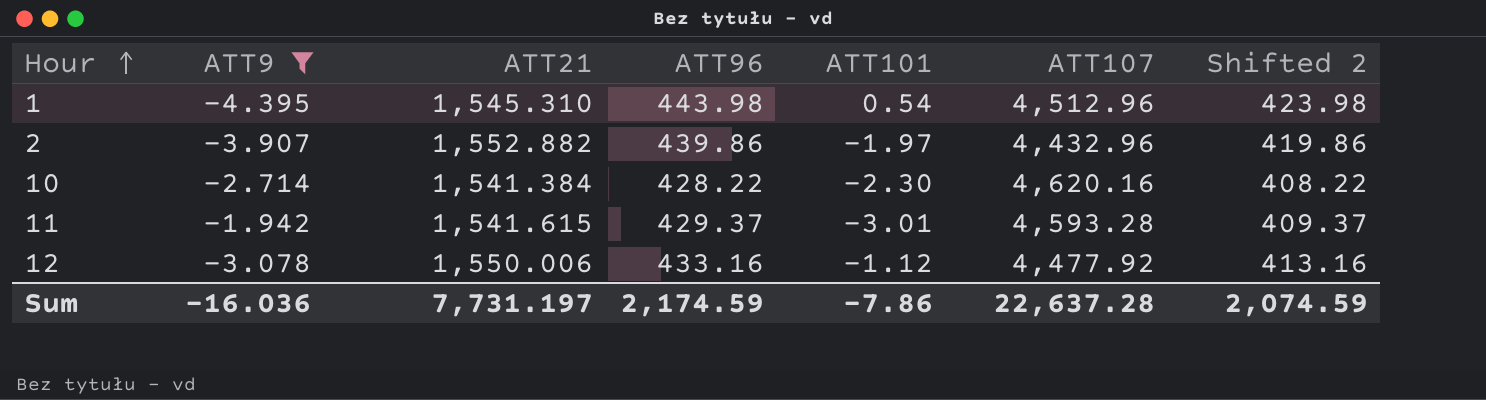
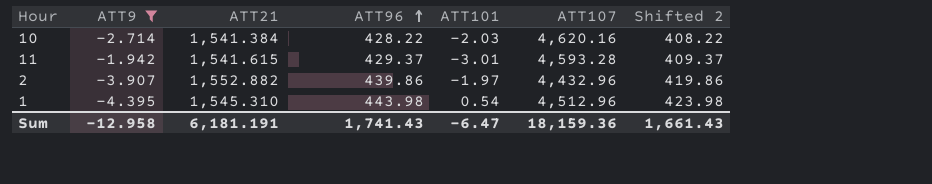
row order: Hour ascending -> ATT96 ascending
row 12: -3.078 | 1,550.006 | 433.16 | -1.12 | 4,477.92 | 413.16 -> none
10 | ATT101: -2.30 -> -2.03
Sum | ATT9: -16.036 -> -12.958
Sum | ATT21: 7,731.197 -> 6,181.191
Sum | ATT96: 2,174.59 -> 1,741.43
Sum | ATT101: -7.86 -> -6.47
Sum | ATT107: 22,637.28 -> 18,159.36
Sum | Shifted 2: 2,074.59 -> 1,661.43

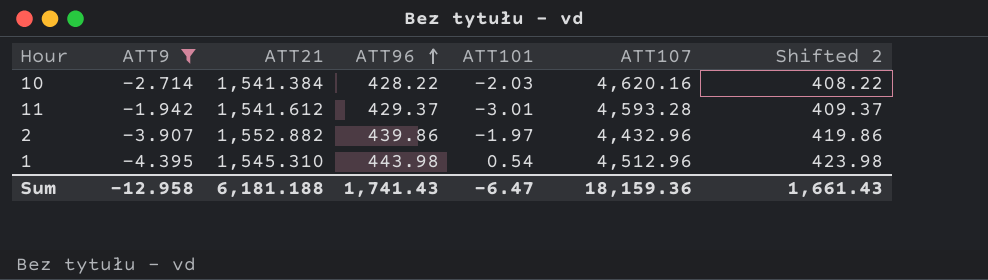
11 | ATT21: 1,541.615 -> 1,541.612
Sum | ATT21: 6,181.191 -> 6,181.188

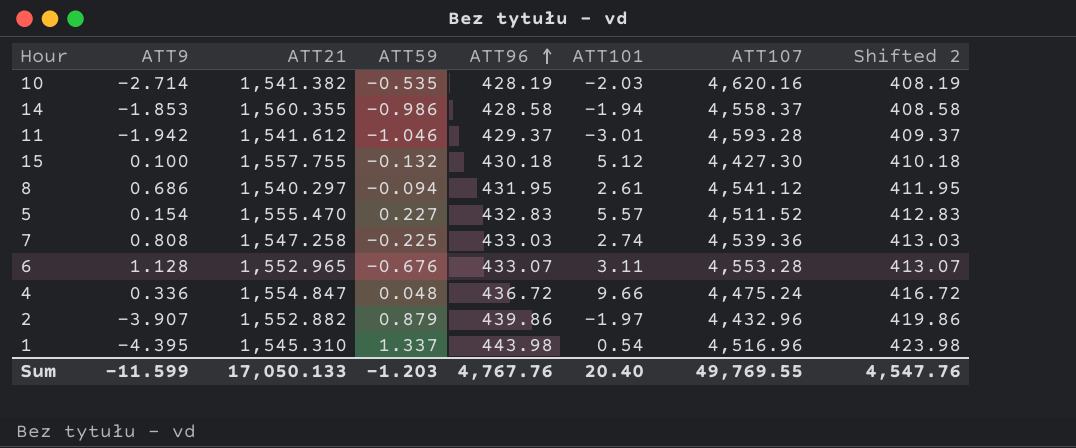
filter: ATT9 <= -1.942 -> none
column ATT59 | position: none -> 4
10 | ATT21: 1,541.384 -> 1,541.382
10 | ATT96: 428.22 -> 428.19
10 | Shifted 2: 408.22 -> 408.19
1 | ATT107: 4,512.96 -> 4,516.96
Sum | ATT9: -12.958 -> -11.599
Sum | ATT21: 6,181.188 -> 17,050.133
Sum | ATT96: 1,741.43 -> 4,767.76
Sum | ATT101: -6.47 -> 20.40
Sum | ATT107: 18,159.36 -> 49,769.55
Sum | Shifted 2: 1,661.43 -> 4,547.76

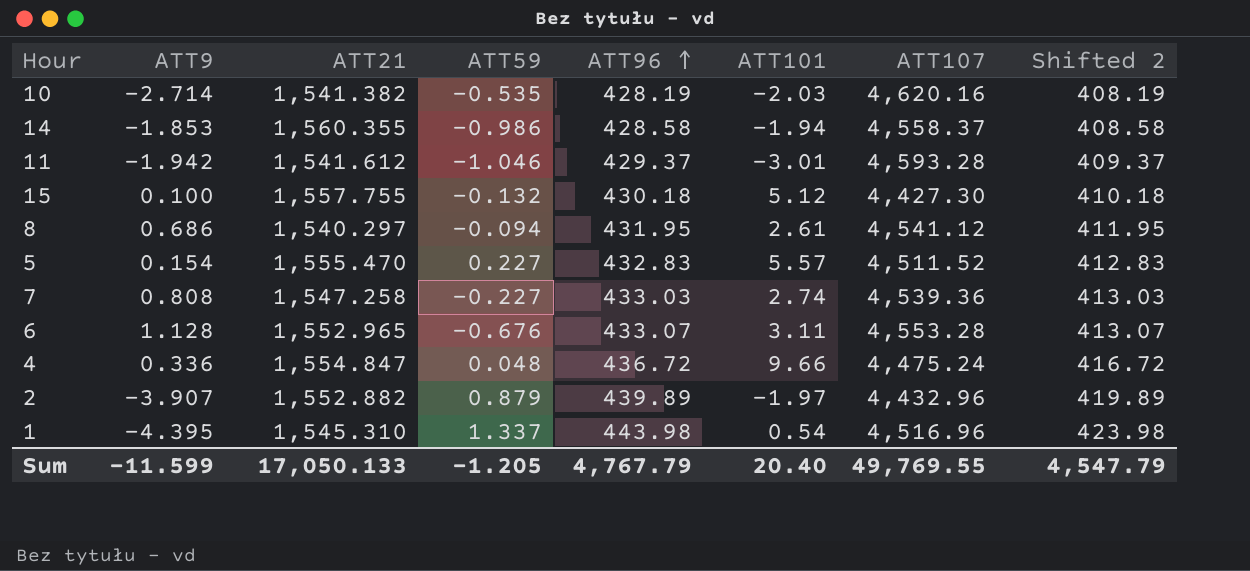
7 | ATT59: -0.225 -> -0.227
2 | ATT96: 439.86 -> 439.89
2 | Shifted 2: 419.86 -> 419.89
Sum | ATT59: -1.203 -> -1.205
Sum | ATT96: 4,767.76 -> 4,767.79
Sum | Shifted 2: 4,547.76 -> 4,547.79

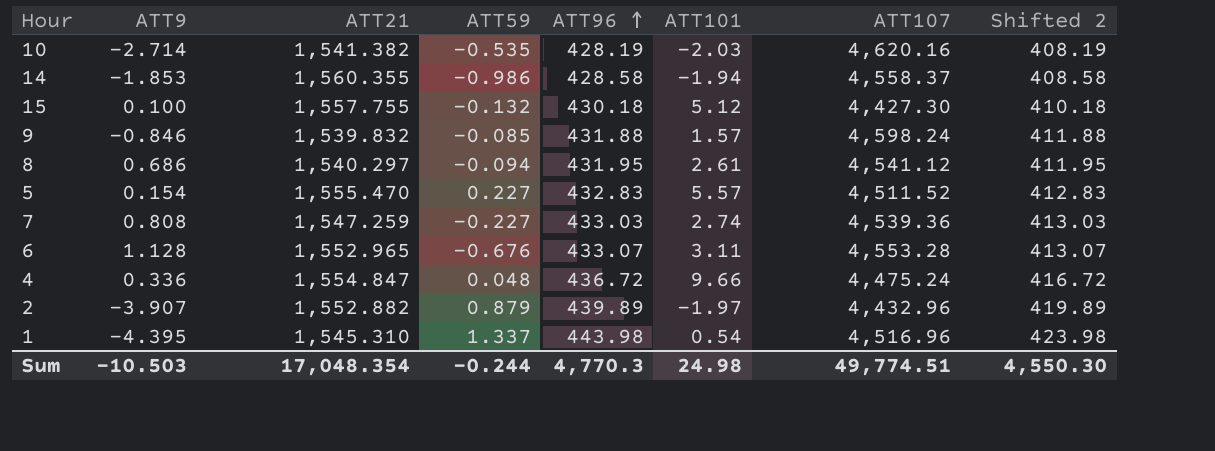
row 11: -1.942 | 1,541.612 | -1.046 | 429.37 | -3.01 | 4,593.28 | 409.37 -> none
row 9: none -> -0.846 | 1,539.832 | -0.085 | 431.88 | 1.57 | 4,598.24 | 411.88
7 | ATT21: 1,547.258 -> 1,547.259
Sum | ATT9: -11.599 -> -10.503
Sum | ATT21: 17,050.133 -> 17,048.354
Sum | ATT59: -1.205 -> -0.244
Sum | ATT96: 4,767.79 -> 4,770.3
Sum | ATT101: 20.40 -> 24.98
Sum | ATT107: 49,769.55 -> 49,774.51
Sum | Shifted 2: 4,547.79 -> 4,550.30

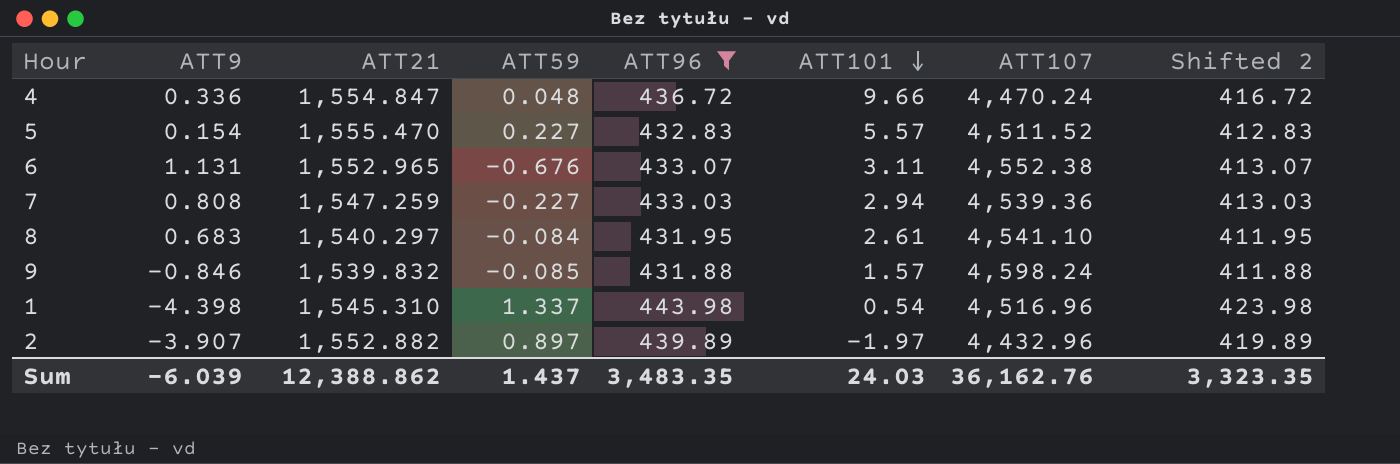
filter: none -> ATT96 >= 431.88
row order: ATT96 ascending -> ATT101 descending
4 | ATT107: 4,475.24 -> 4,470.24
6 | ATT9: 1.128 -> 1.131
6 | ATT107: 4,553.28 -> 4,552.38
7 | ATT101: 2.74 -> 2.94
8 | ATT9: 0.686 -> 0.683
8 | ATT59: -0.094 -> -0.084
8 | ATT107: 4,541.12 -> 4,541.10
1 | ATT9: -4.395 -> -4.398
2 | ATT59: 0.879 -> 0.897
Sum | ATT9: -10.503 -> -6.039
Sum | ATT21: 17,048.354 -> 12,388.862
Sum | ATT59: -0.244 -> 1.437
Sum | ATT96: 4,770.3 -> 3,483.35
Sum | ATT101: 24.98 -> 24.03
Sum | ATT107: 49,774.51 -> 36,162.76
Sum | Shifted 2: 4,550.30 -> 3,323.35

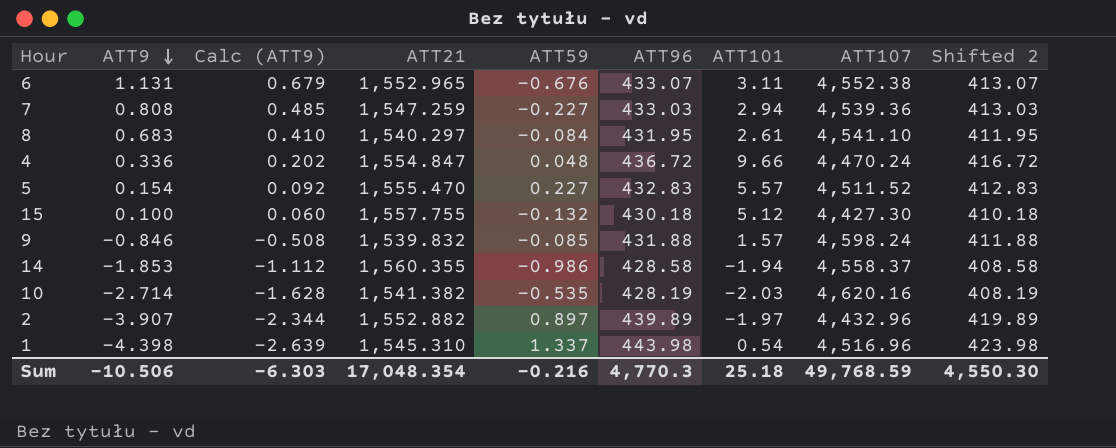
filter: ATT96 >= 431.88 -> none
row order: ATT101 descending -> ATT9 descending
column Calc (ATT9) | formula: none -> [ATT9] * 0.6
Sum | ATT9: -6.039 -> -10.506
Sum | ATT21: 12,388.862 -> 17,048.354
Sum | ATT59: 1.437 -> -0.216
Sum | ATT96: 3,483.35 -> 4,770.3
Sum | ATT101: 24.03 -> 25.18
Sum | ATT107: 36,162.76 -> 49,768.59
Sum | Shifted 2: 3,323.35 -> 4,550.30

